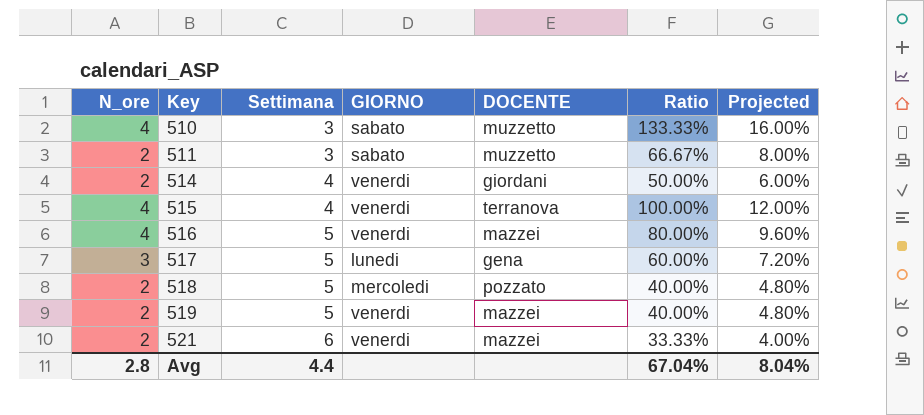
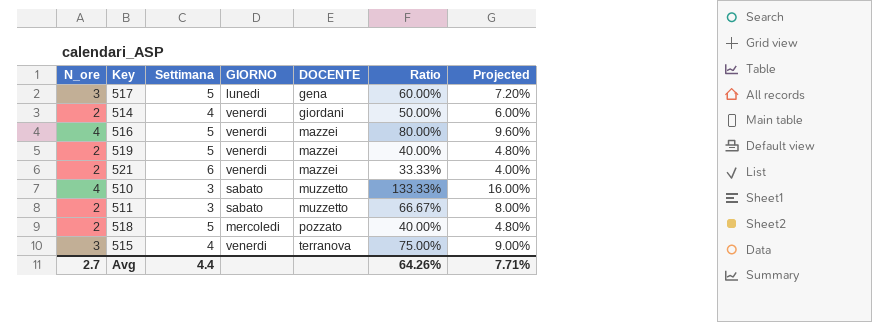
row order: Key ascending -> DOCENTE ascending
515 | N_ore: 4 -> 3
515 | Ratio: 100.00% -> 75.00%
515 | Projected: 12.00% -> 9.00%
Avg | N_ore: 2.8 -> 2.7
Avg | Ratio: 67.04% -> 64.26%
Avg | Projected: 8.04% -> 7.71%

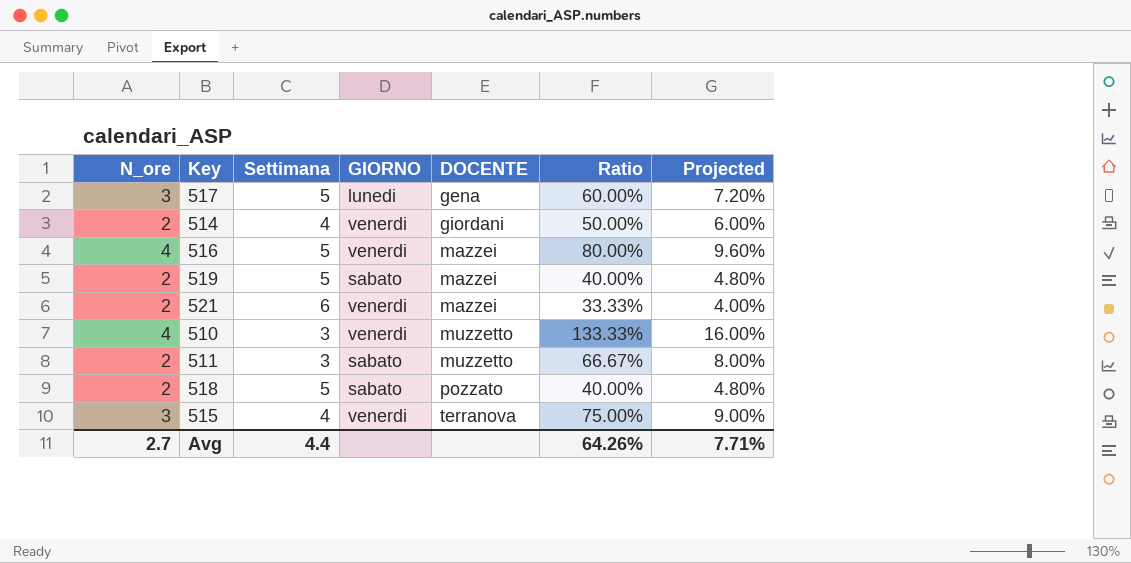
519 | GIORNO: venerdi -> sabato
510 | GIORNO: sabato -> venerdi
518 | GIORNO: mercoledi -> sabato

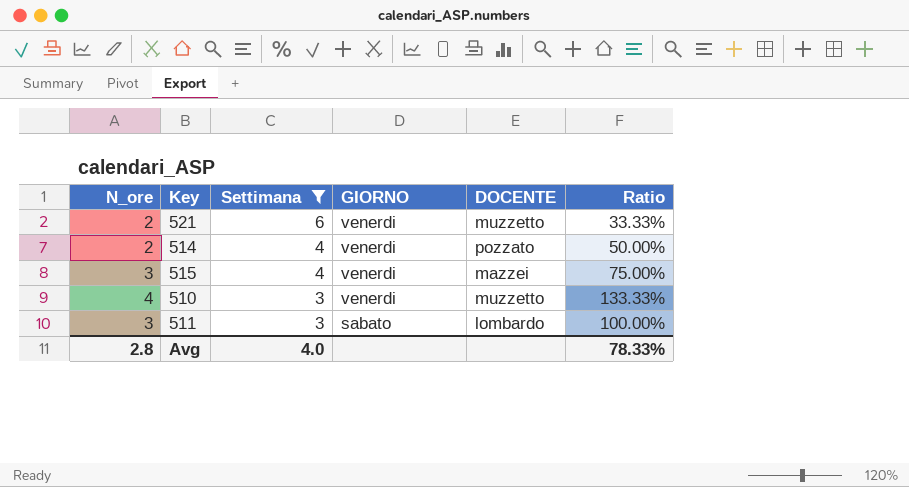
filter: none -> Settimana != 5
row order: DOCENTE ascending -> Settimana descending
column Projected | formula: [Ratio] * 0.12 -> none
521 | DOCENTE: mazzei -> muzzetto
514 | DOCENTE: giordani -> pozzato
515 | DOCENTE: terranova -> mazzei
511 | N_ore: 2 -> 3
511 | DOCENTE: muzzetto -> lombardo
511 | Ratio: 66.67% -> 100.00%
Avg | N_ore: 2.7 -> 2.8
Avg | Settimana: 4.4 -> 4.0
Avg | Ratio: 64.26% -> 78.33%

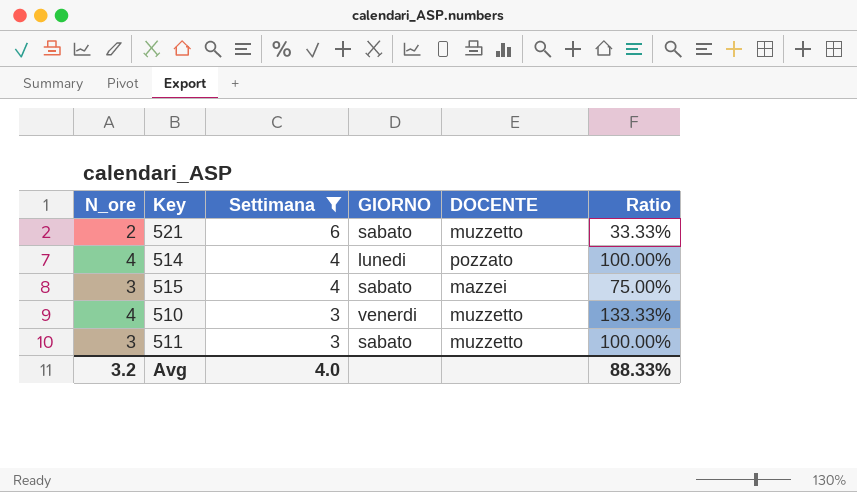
521 | GIORNO: venerdi -> sabato
514 | N_ore: 2 -> 4
514 | GIORNO: venerdi -> lunedi
514 | Ratio: 50.00% -> 100.00%
515 | GIORNO: venerdi -> sabato
511 | DOCENTE: lombardo -> muzzetto
Avg | N_ore: 2.8 -> 3.2
Avg | Ratio: 78.33% -> 88.33%

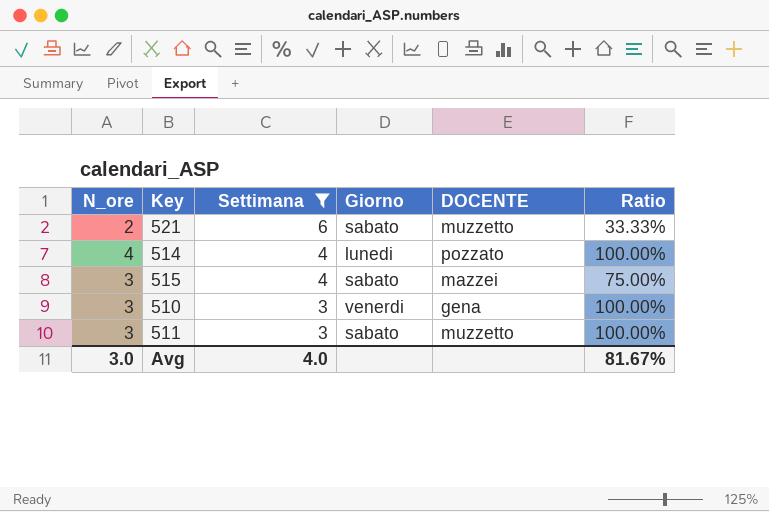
column name: GIORNO -> Giorno
510 | N_ore: 4 -> 3
510 | DOCENTE: muzzetto -> gena
510 | Ratio: 133.33% -> 100.00%
Avg | N_ore: 3.2 -> 3.0
Avg | Ratio: 88.33% -> 81.67%

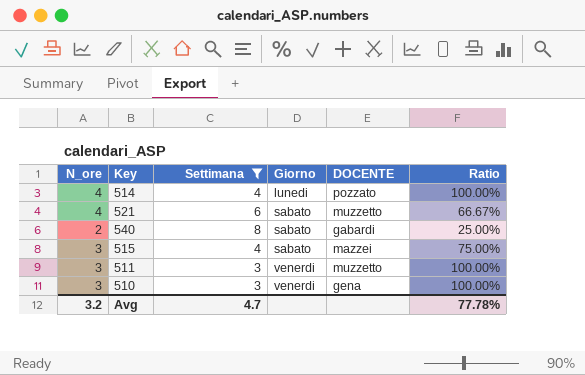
row order: Settimana descending -> Giorno ascending
521 | N_ore: 2 -> 4
521 | Ratio: 33.33% -> 66.67%
row 540: none -> 2 | 8 | sabato | gabardi | 25.00%
511 | Giorno: sabato -> venerdi
Avg | N_ore: 3.0 -> 3.2
Avg | Settimana: 4.0 -> 4.7
Avg | Ratio: 81.67% -> 77.78%

